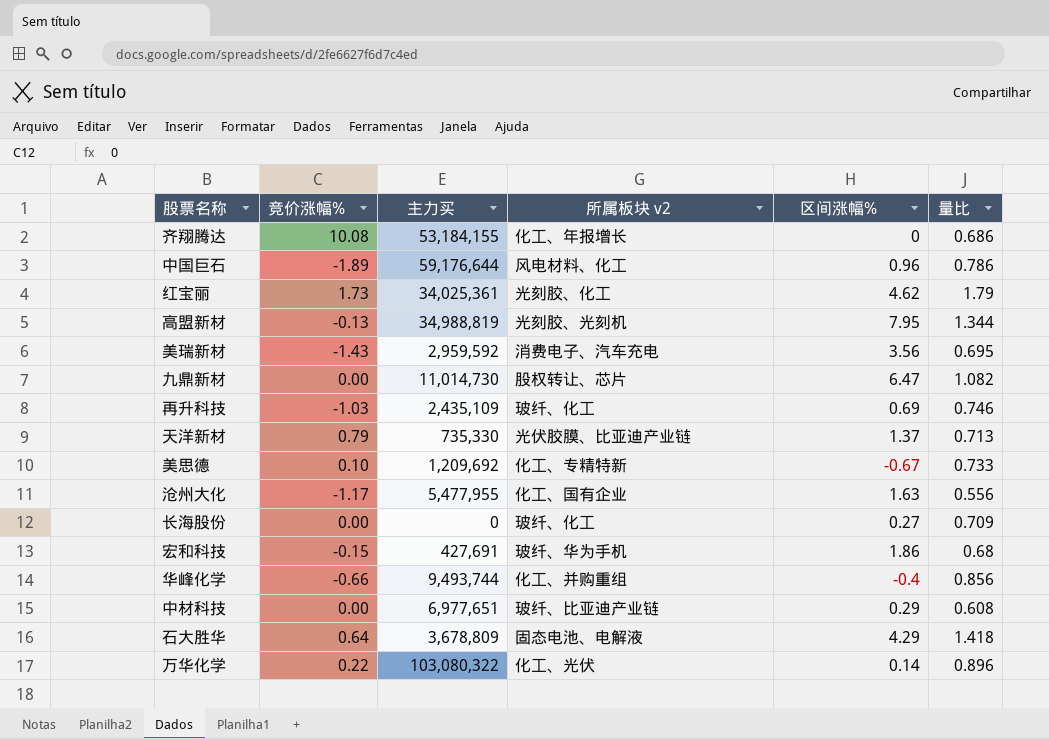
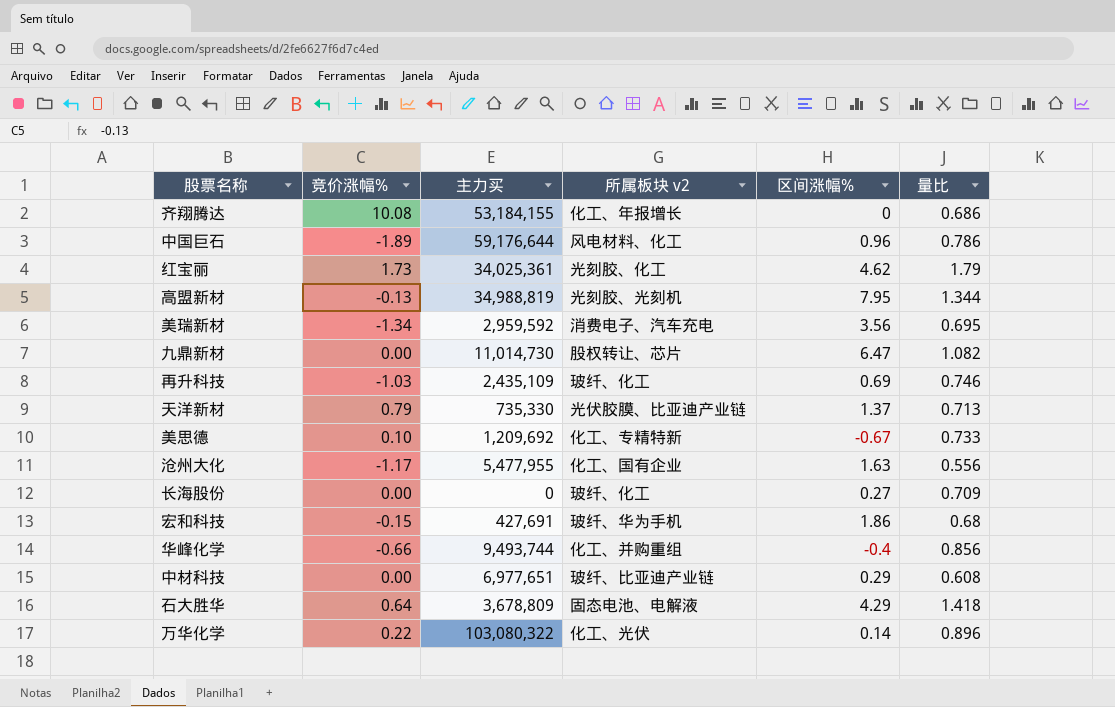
美瑞新材 | 竞价涨幅%: -1.43 -> -1.34

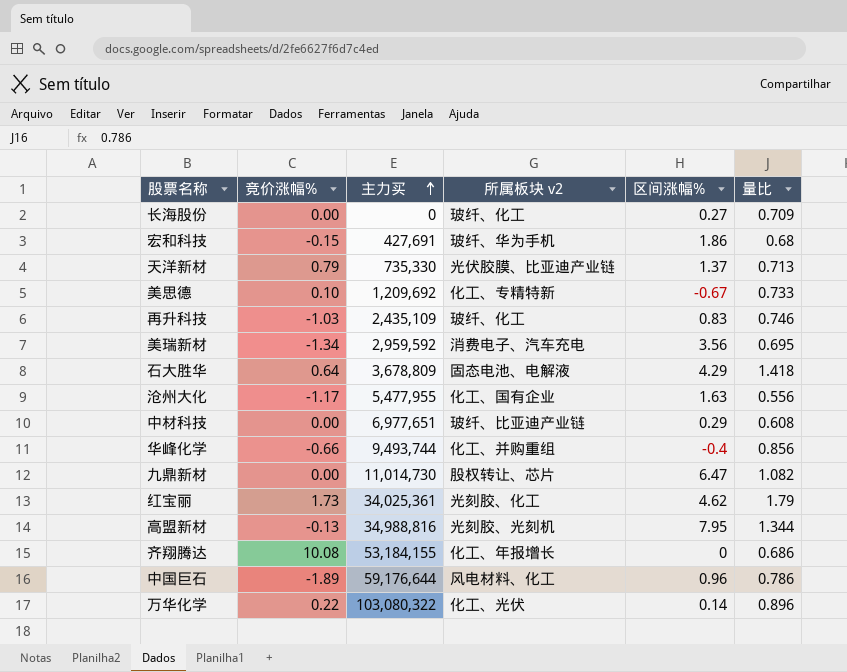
row order: none -> 主力买 ascending
再升科技 | 区间涨幅%: 0.69 -> 0.83
高盟新材 | 主力买: 34,988,819 -> 34,988,816

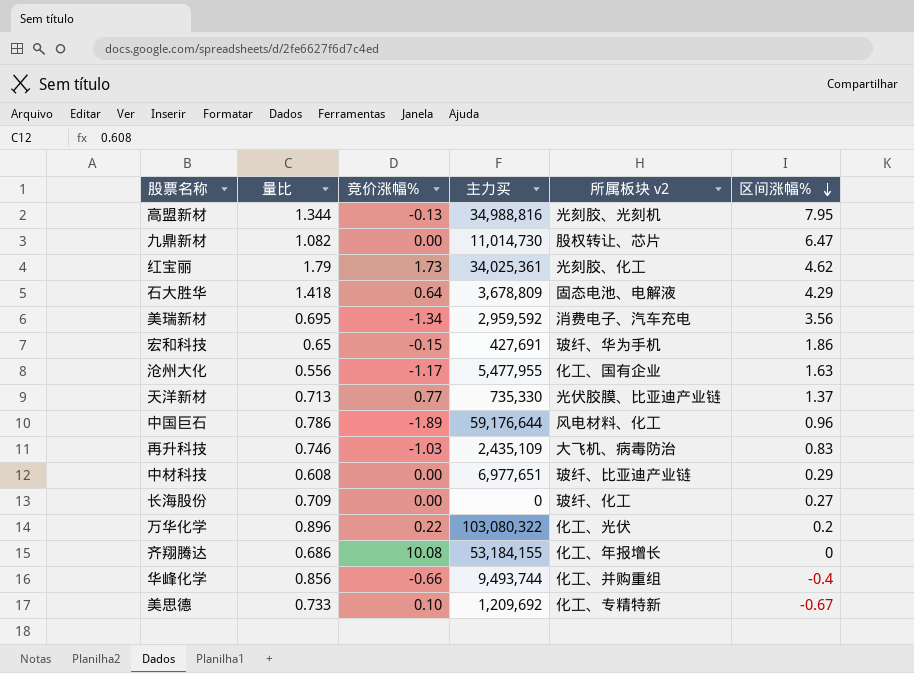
row order: 主力买 ascending -> 区间涨幅% descending
column 量比 | position: 6 -> 2
宏和科技 | 量比: 0.68 -> 0.65
天洋新材 | 竞价涨幅%: 0.79 -> 0.77
再升科技 | 所属板块 v2: 玻纤、化工 -> 大飞机、病毒防治
万华化学 | 区间涨幅%: 0.14 -> 0.2

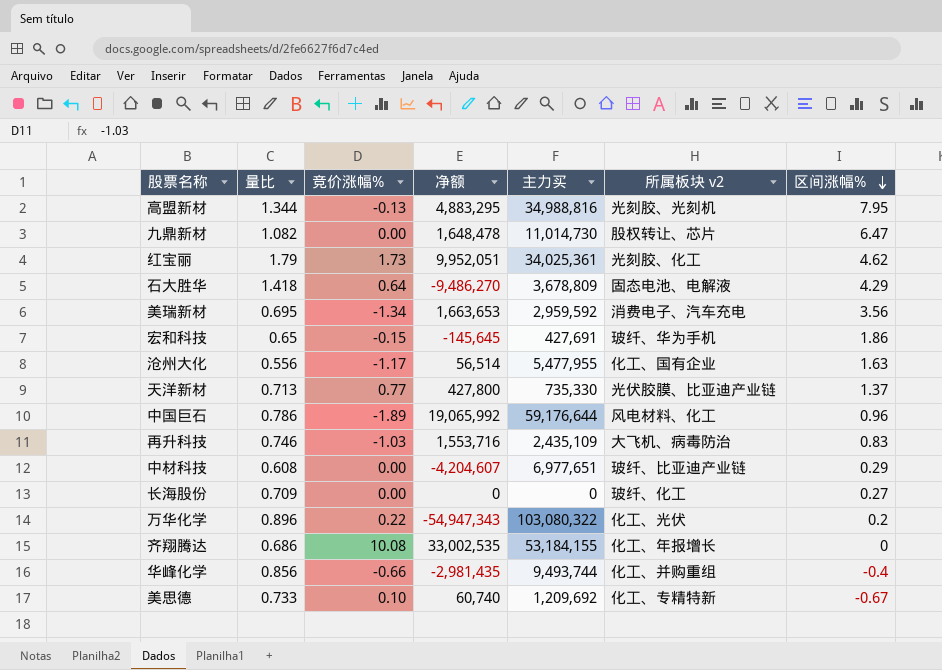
column 净额 | position: none -> 4

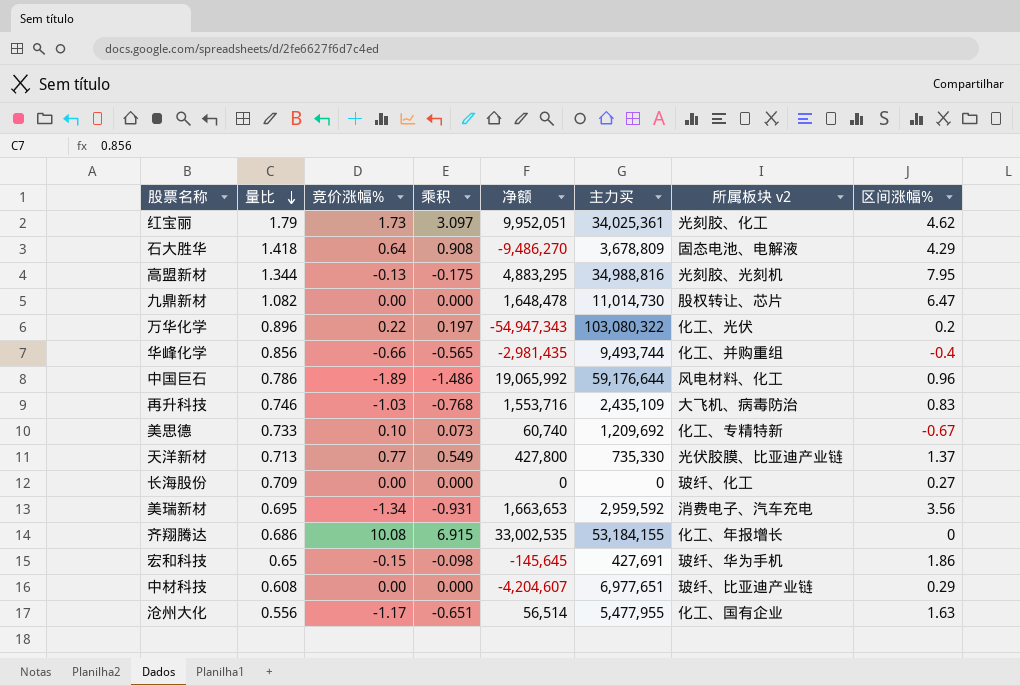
row order: 区间涨幅% descending -> 量比 descending
column 乘积 | formula: none -> [量比] * [竞价涨幅%]

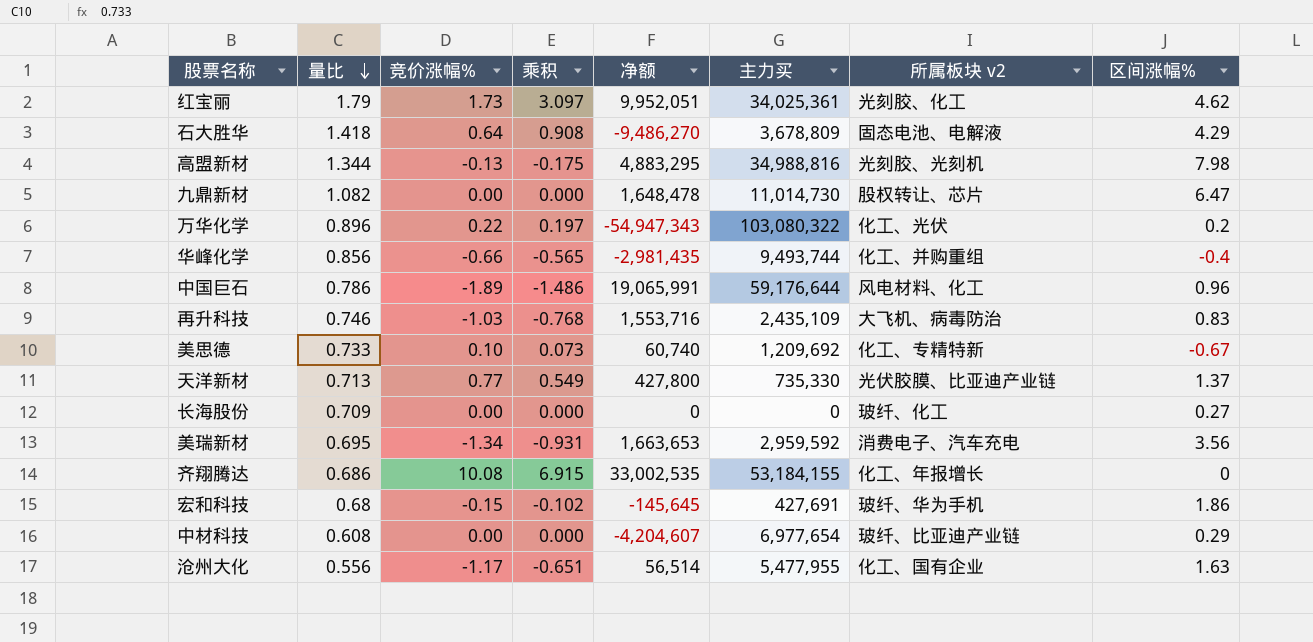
高盟新材 | 区间涨幅%: 7.95 -> 7.98
中国巨石 | 净额: 19,065,992 -> 19,065,991
宏和科技 | 量比: 0.65 -> 0.68
宏和科技 | 乘积: -0.098 -> -0.102
中材科技 | 主力买: 6,977,651 -> 6,977,654

